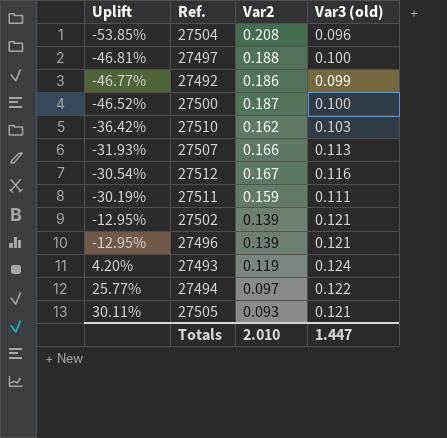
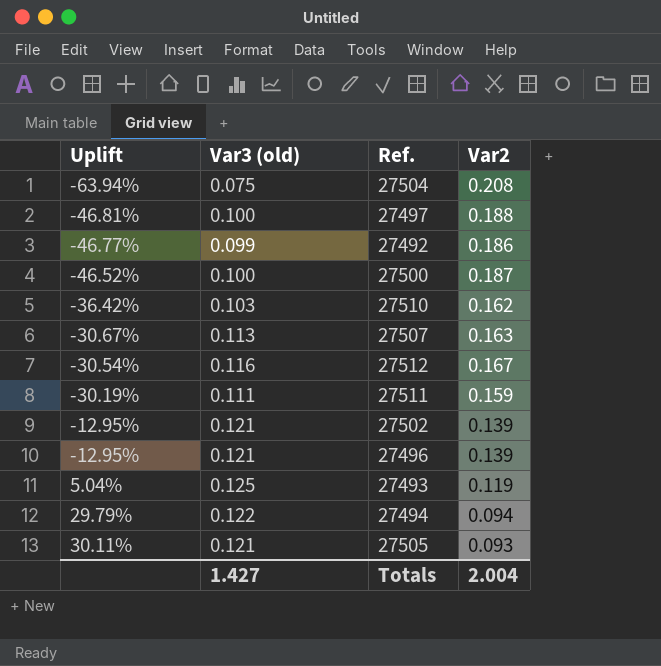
column Var3 (old) | position: 4 -> 2
27504 | Uplift: -53.85% -> -63.94%
27504 | Var3 (old): 0.096 -> 0.075
27507 | Uplift: -31.93% -> -30.67%
27507 | Var2: 0.166 -> 0.163
27493 | Uplift: 4.20% -> 5.04%
27493 | Var3 (old): 0.124 -> 0.125
27494 | Uplift: 25.77% -> 29.79%
27494 | Var2: 0.097 -> 0.094
Totals | Var3 (old): 1.447 -> 1.427
Totals | Var2: 2.010 -> 2.004

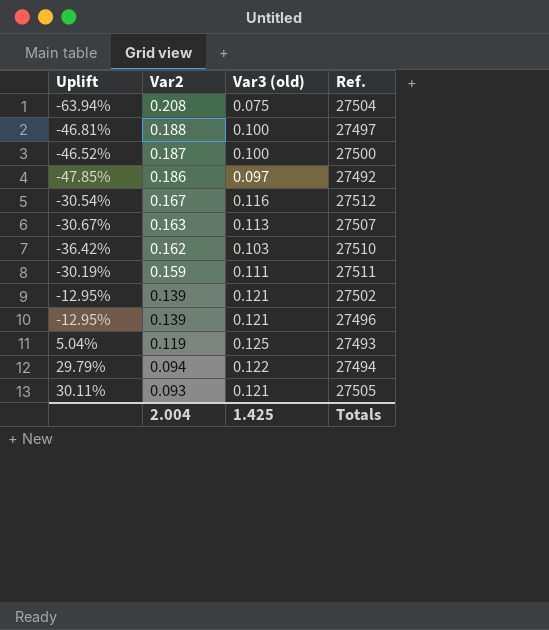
row order: Uplift ascending -> Var2 descending
column Var2 | position: 4 -> 2
27492 | Uplift: -46.77% -> -47.85%
27492 | Var3 (old): 0.099 -> 0.097
Totals | Var3 (old): 1.427 -> 1.425

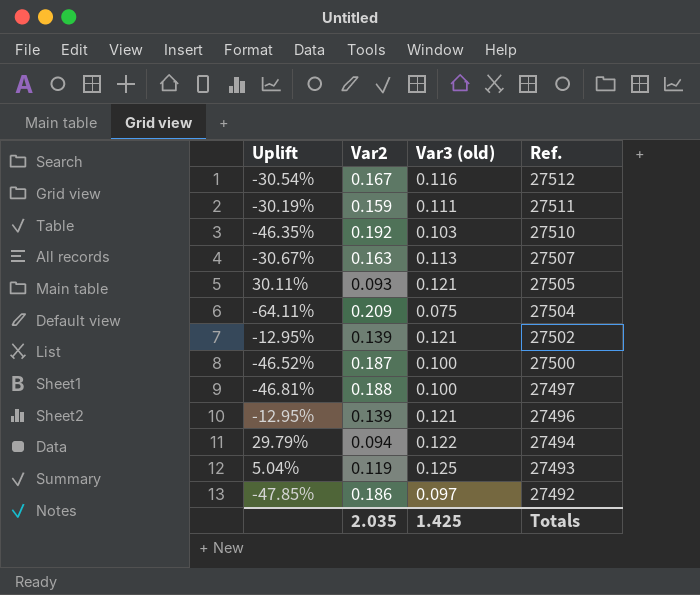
row order: Var2 descending -> Ref. descending
27510 | Uplift: -36.42% -> -46.35%
27510 | Var2: 0.162 -> 0.192
27504 | Uplift: -63.94% -> -64.11%
27504 | Var2: 0.208 -> 0.209
Totals | Var2: 2.004 -> 2.035

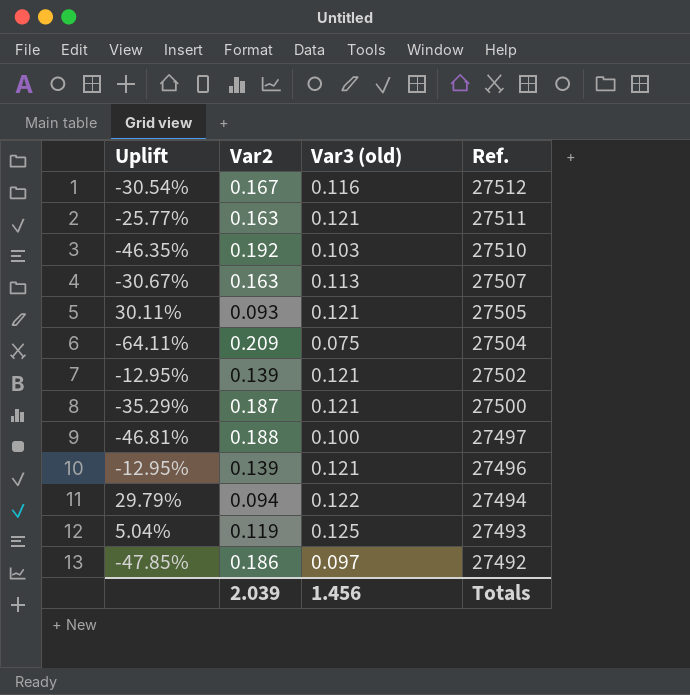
27511 | Uplift: -30.19% -> -25.77%
27511 | Var2: 0.159 -> 0.163
27511 | Var3 (old): 0.111 -> 0.121
27500 | Uplift: -46.52% -> -35.29%
27500 | Var3 (old): 0.100 -> 0.121
Totals | Var2: 2.035 -> 2.039
Totals | Var3 (old): 1.425 -> 1.456

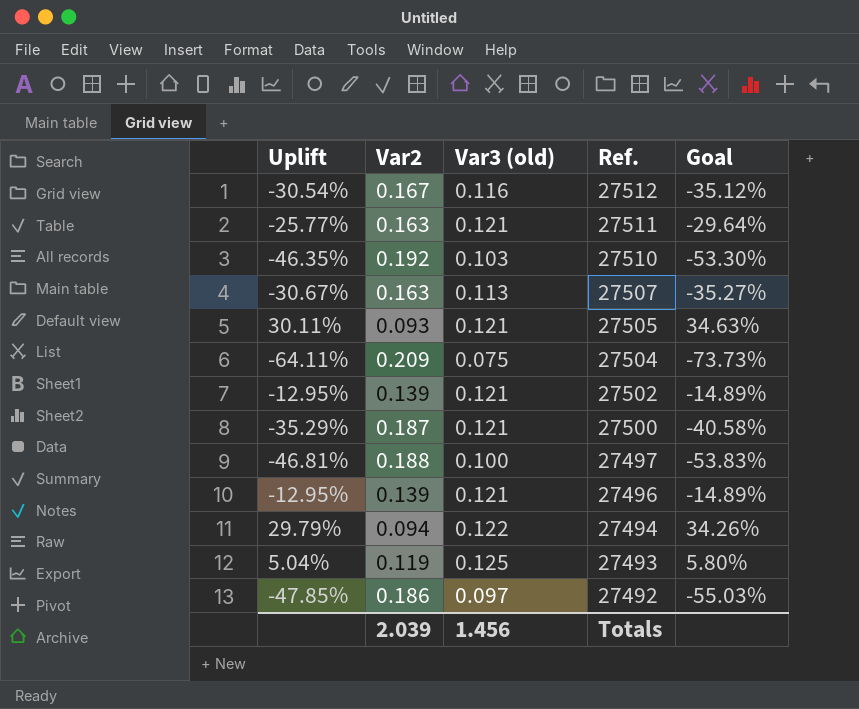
column Goal | formula: none -> [Uplift] * 1.15

